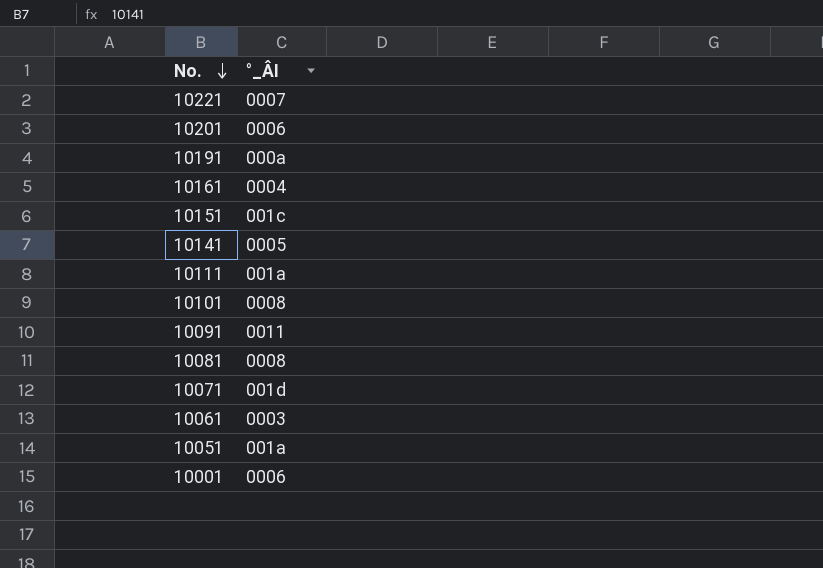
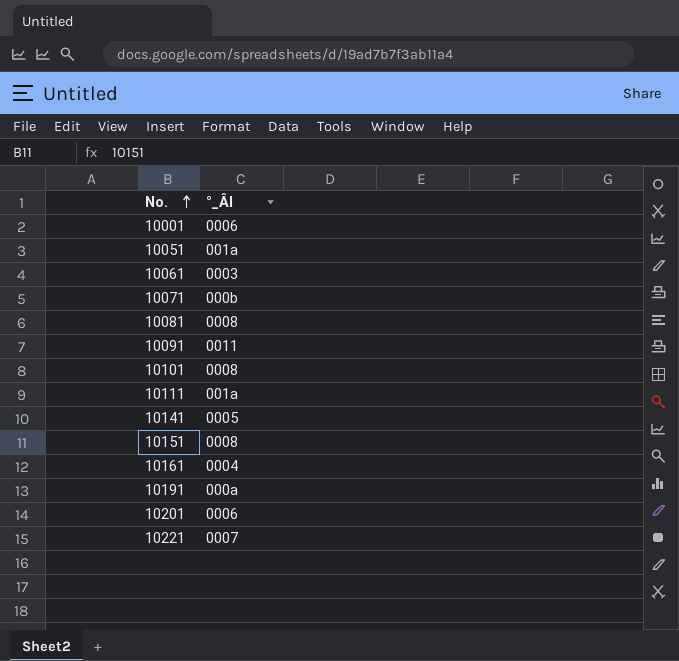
row order: No. descending -> No. ascending
10071 | °_ÂI: 001d -> 000b
10151 | °_ÂI: 001c -> 0008

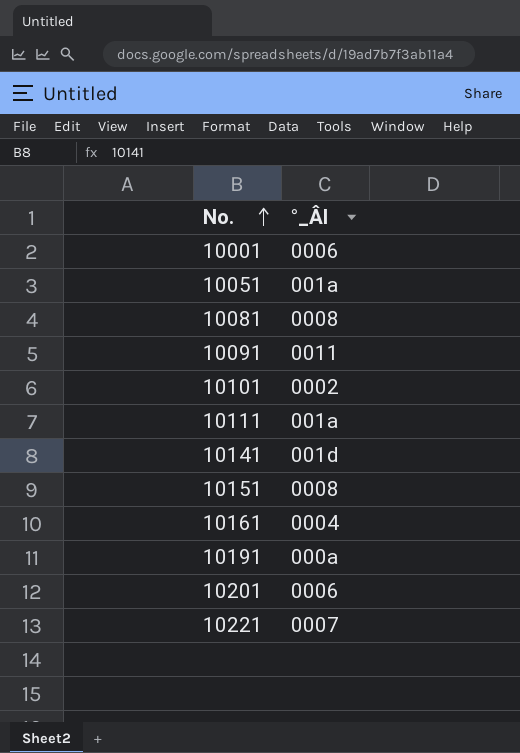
row 10061: 0003 -> none
row 10071: 000b -> none
10101 | °_ÂI: 0008 -> 0002
10141 | °_ÂI: 0005 -> 001d

